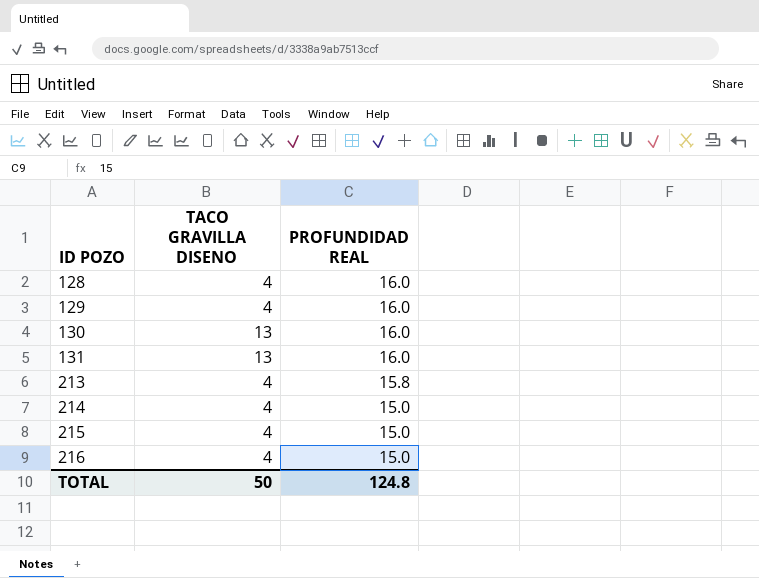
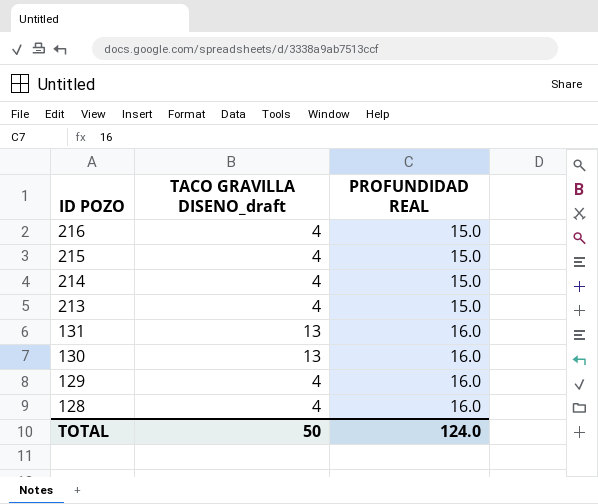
row order: ID POZO ascending -> ID POZO descending
column name: TACO GRAVILLA DISENO -> TACO GRAVILLA DISENO_draft
213 | PROFUNDIDAD REAL: 15.8 -> 15.0
TOTAL | PROFUNDIDAD REAL: 124.8 -> 124.0

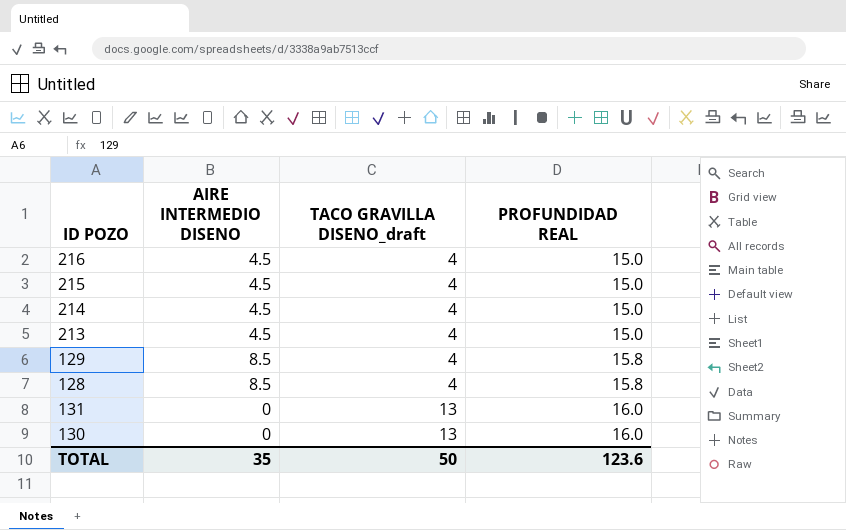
row order: ID POZO descending -> TACO GRAVILLA DISENO_draft ascending
column AIRE INTERMEDIO DISENO | position: none -> 2
129 | PROFUNDIDAD REAL: 16.0 -> 15.8
128 | PROFUNDIDAD REAL: 16.0 -> 15.8
TOTAL | PROFUNDIDAD REAL: 124.0 -> 123.6

